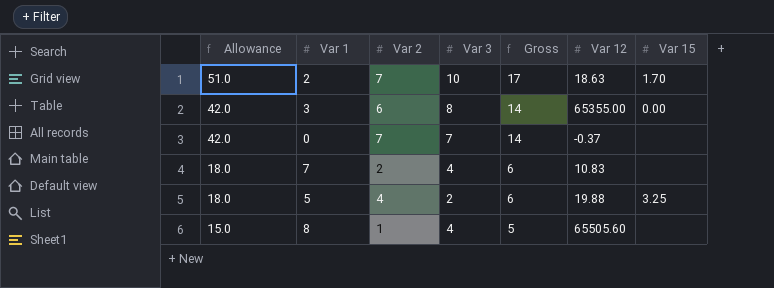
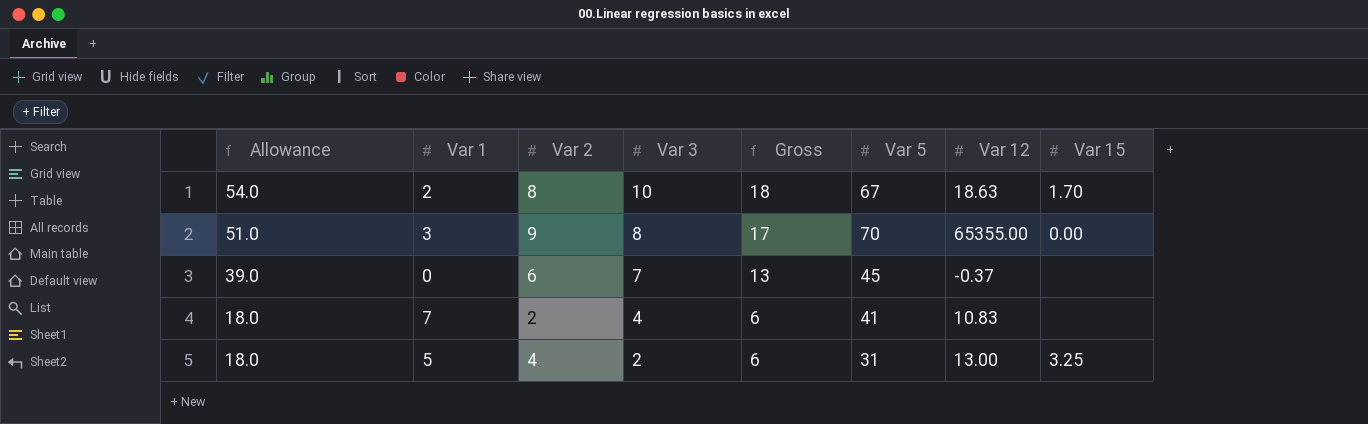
column Var 5 | position: none -> 6
row 8: 15.0 | 1 | 4 | 5 | 65505.60 | none -> none
2 | Allowance: 51.0 -> 54.0
2 | Var 2: 7 -> 8
2 | Gross: 17 -> 18
3 | Allowance: 42.0 -> 51.0
3 | Var 2: 6 -> 9
3 | Gross: 14 -> 17
0 | Allowance: 42.0 -> 39.0
0 | Var 2: 7 -> 6
0 | Gross: 14 -> 13
5 | Var 12: 19.88 -> 13.00

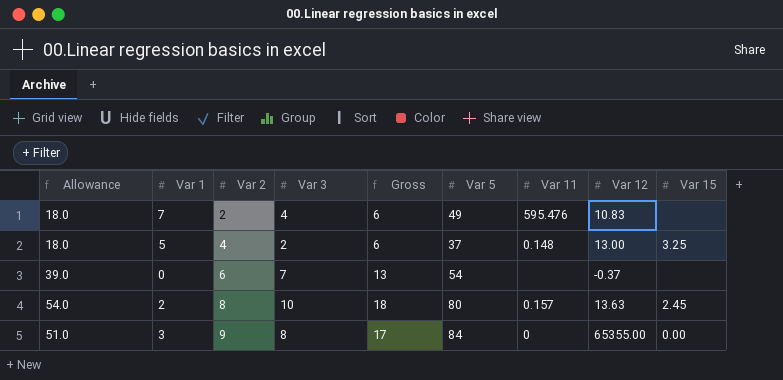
row order: Allowance descending -> Var 2 ascending
column Var 11 | position: none -> 7
7 | Var 5: 41 -> 49
5 | Var 5: 31 -> 37
0 | Var 5: 45 -> 54
2 | Var 5: 67 -> 80
2 | Var 12: 18.63 -> 13.63
2 | Var 15: 1.70 -> 2.45
3 | Var 5: 70 -> 84

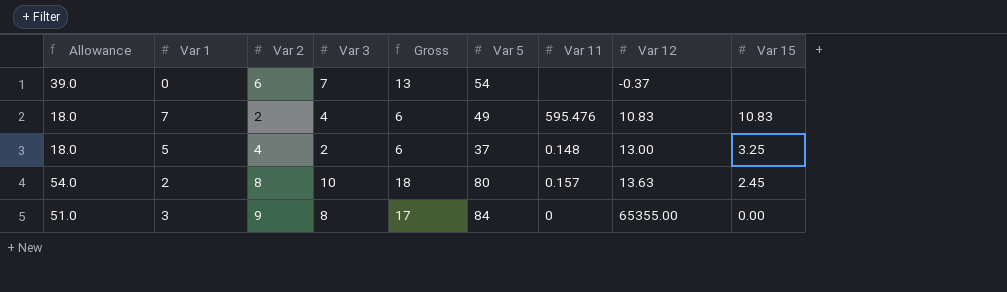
row order: Var 2 ascending -> Var 12 ascending
7 | Var 15: none -> 10.83

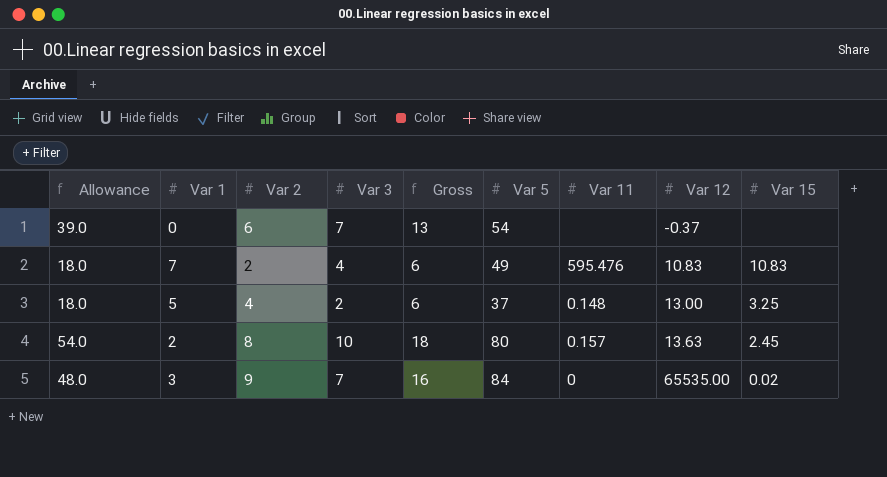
3 | Allowance: 51.0 -> 48.0
3 | Var 3: 8 -> 7
3 | Gross: 17 -> 16
3 | Var 12: 65355.00 -> 65535.00
3 | Var 15: 0.00 -> 0.02

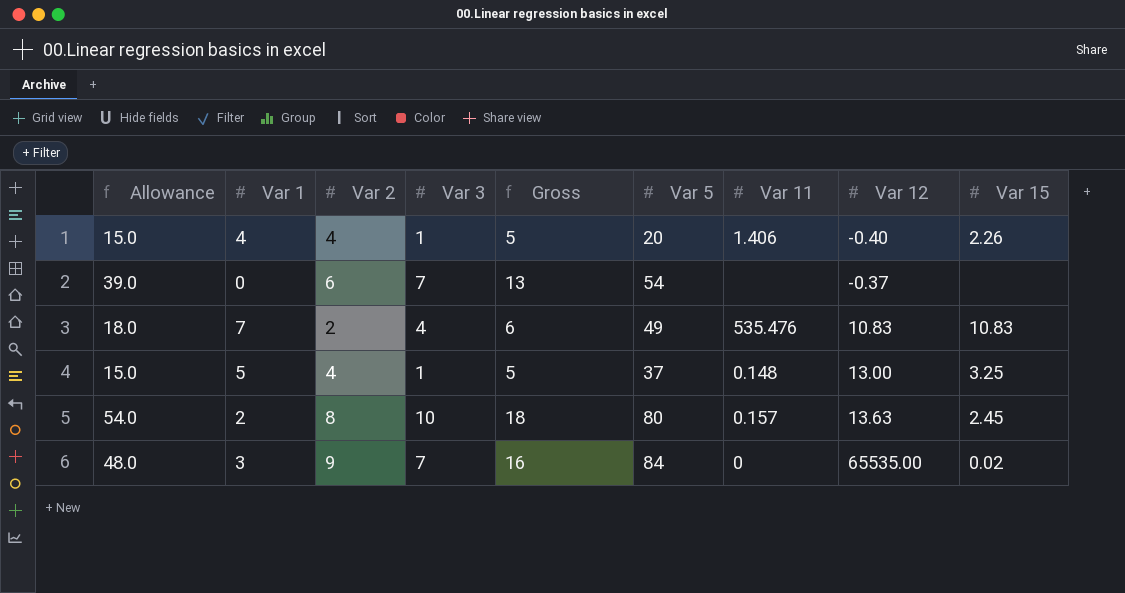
row 4: none -> 15.0 | 4 | 1 | 5 | 20 | 1.406 | -0.40 | 2.26
7 | Var 11: 595.476 -> 535.476
5 | Allowance: 18.0 -> 15.0
5 | Var 3: 2 -> 1
5 | Gross: 6 -> 5

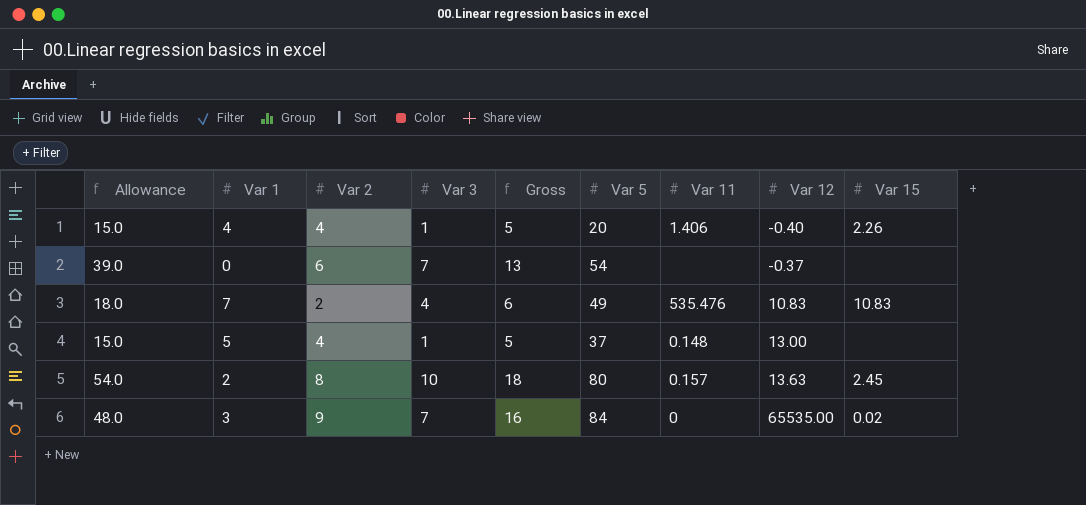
5 | Var 15: 3.25 -> none

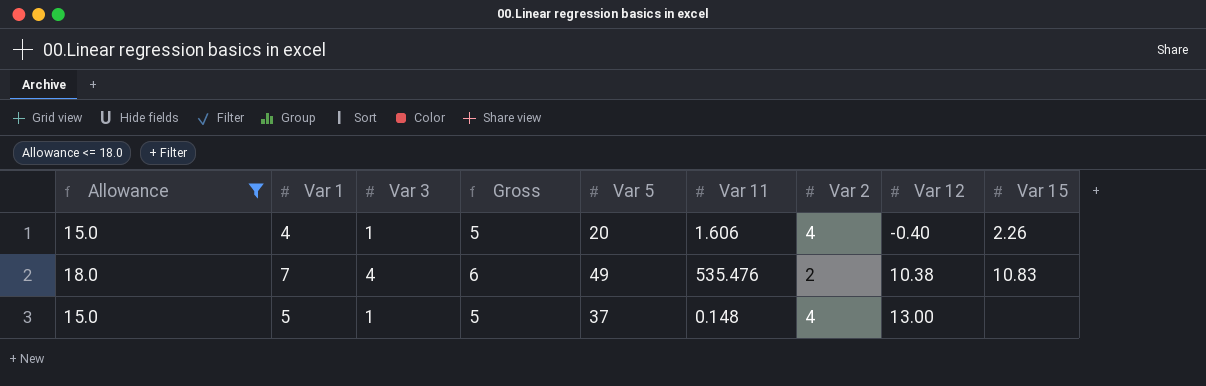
filter: none -> Allowance <= 18.0
column Var 2 | position: 3 -> 7
4 | Var 11: 1.406 -> 1.606
7 | Var 12: 10.83 -> 10.38

